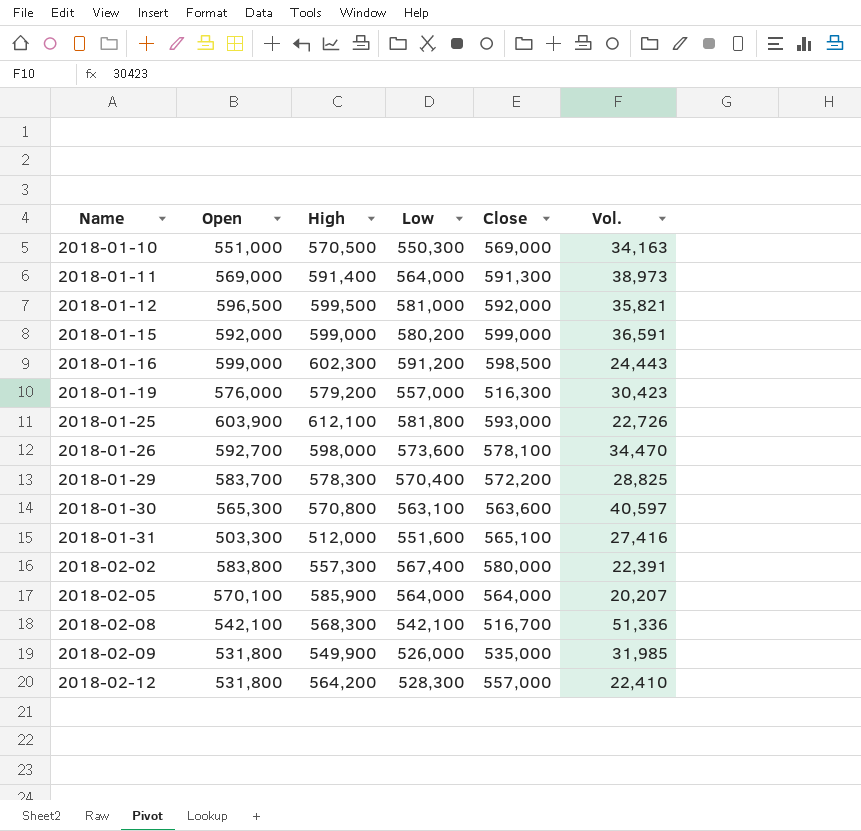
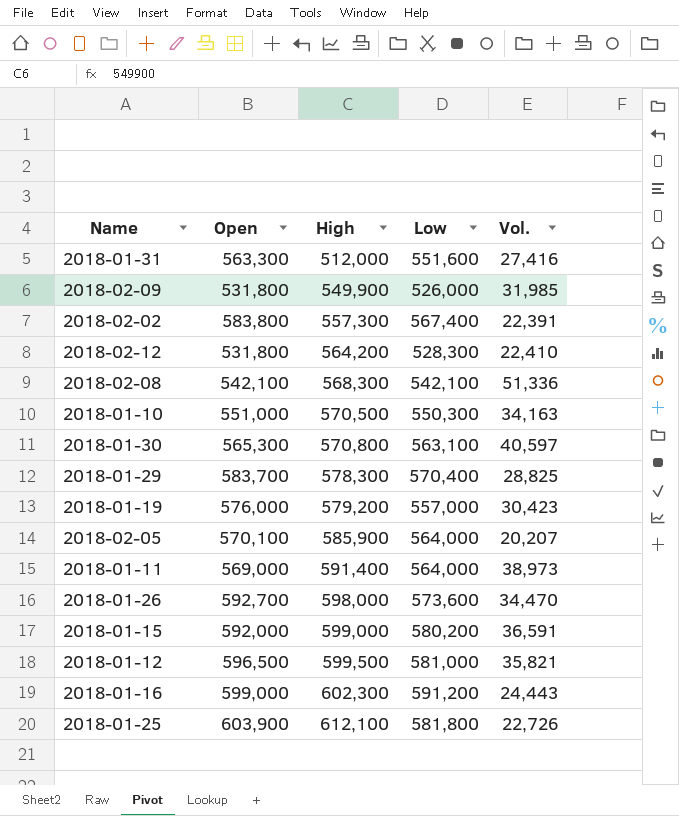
row order: Name ascending -> High ascending
column Close | position: 5 -> none
2018-01-31 | Open: 503,300 -> 563,300

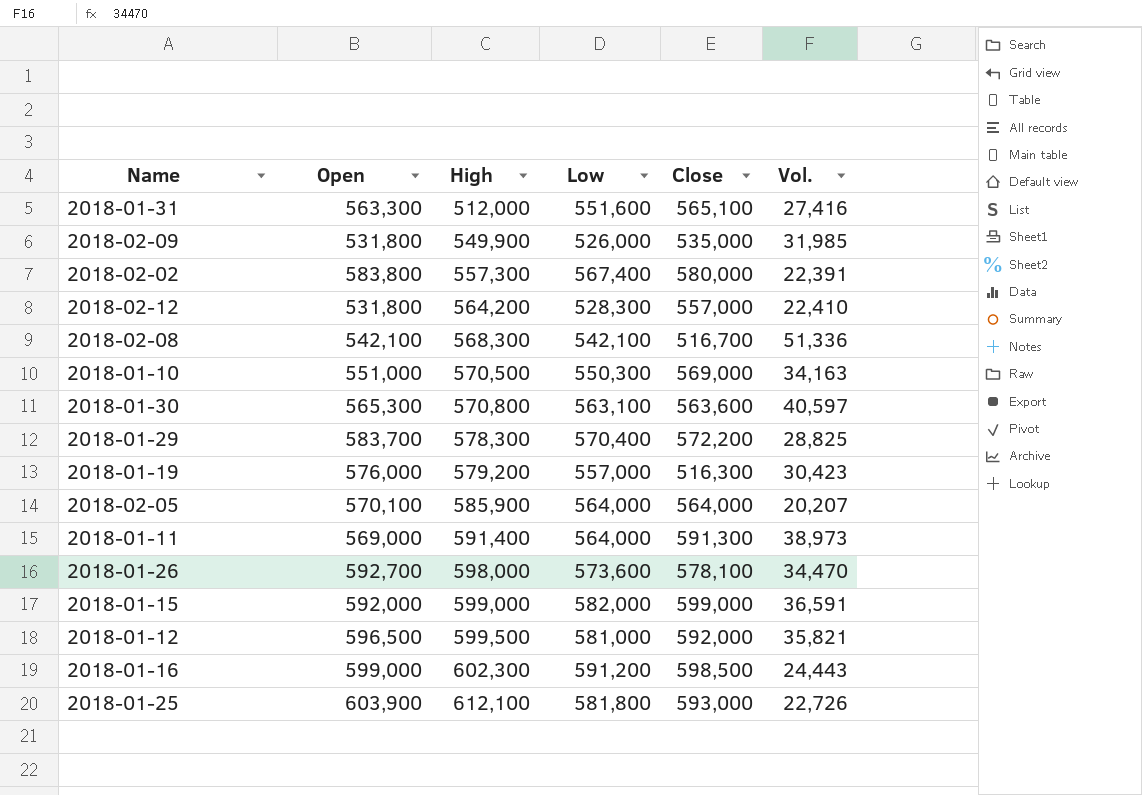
column Close | position: none -> 5
2018-01-15 | Low: 580,200 -> 582,000

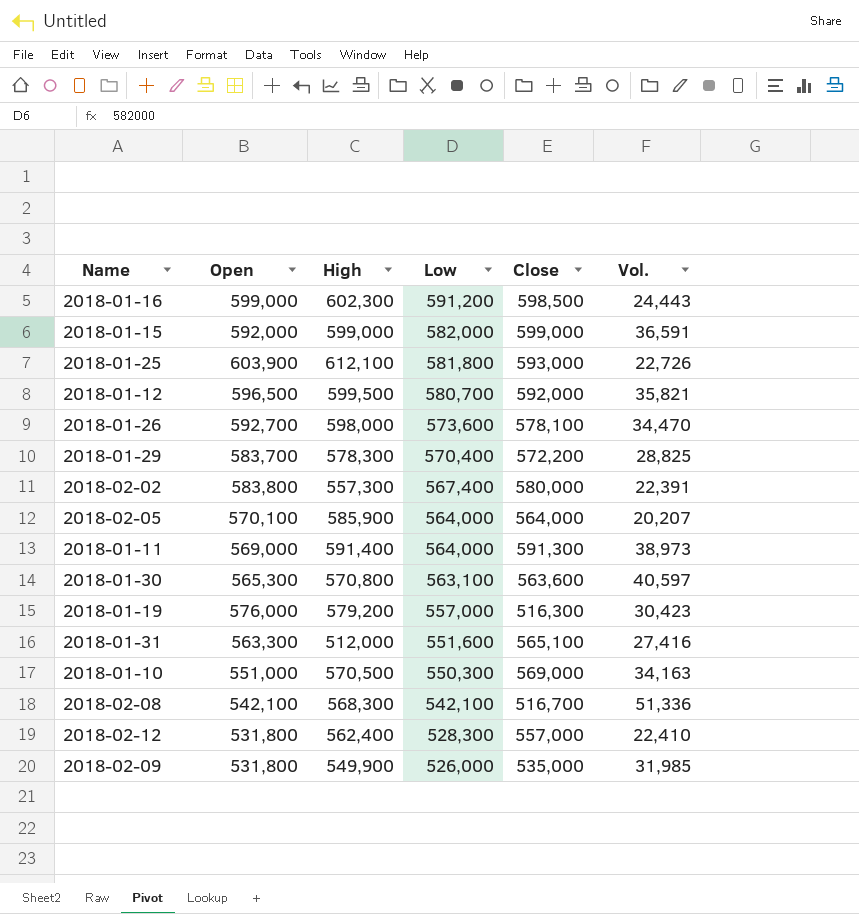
row order: High ascending -> Low descending
2018-01-12 | Low: 581,000 -> 580,700
2018-02-12 | High: 564,200 -> 562,400

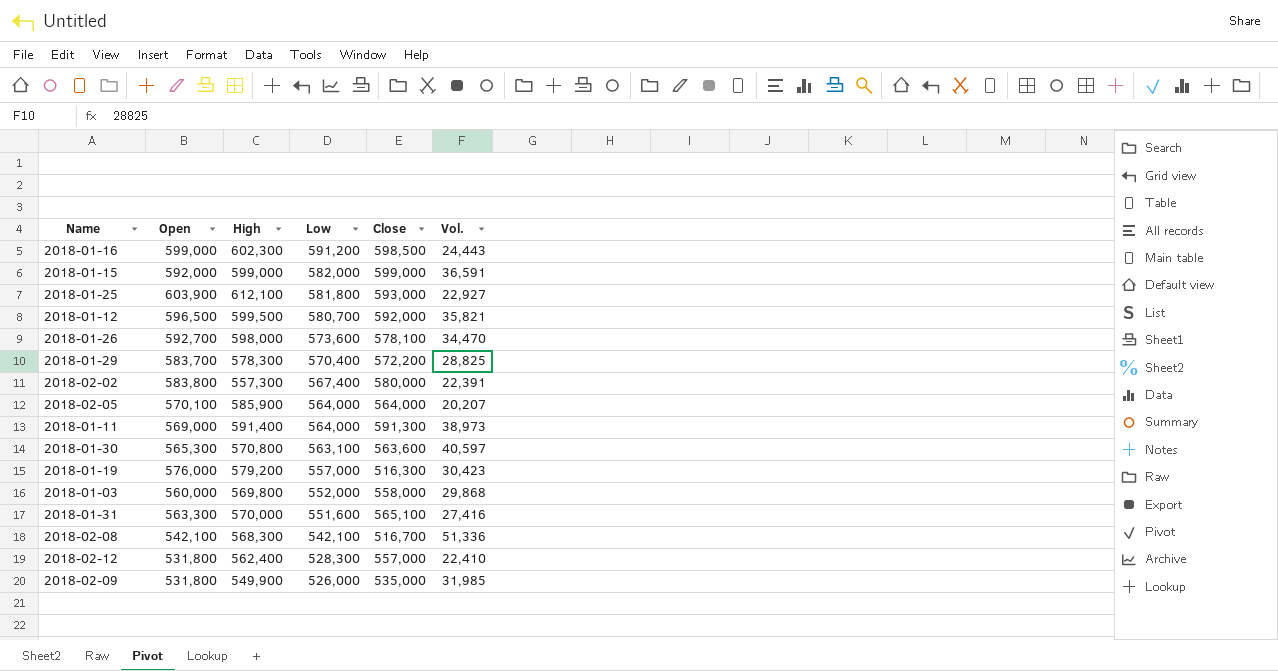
row 2018-01-10: 551,000 | 570,500 | 550,300 | 569,000 | 34,163 -> none
2018-01-25 | Vol.: 22,726 -> 22,927
row 2018-01-03: none -> 560,000 | 569,800 | 552,000 | 558,000 | 29,868
2018-01-31 | High: 512,000 -> 570,000

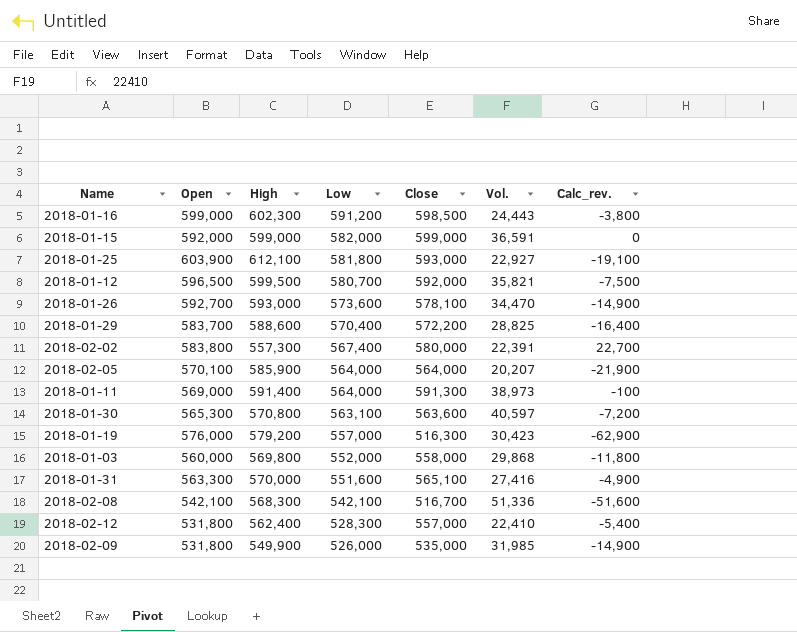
column Calc_rev. | formula: none -> [Close] - [High]
2018-01-26 | High: 598,000 -> 593,000
2018-01-29 | High: 578,300 -> 588,600

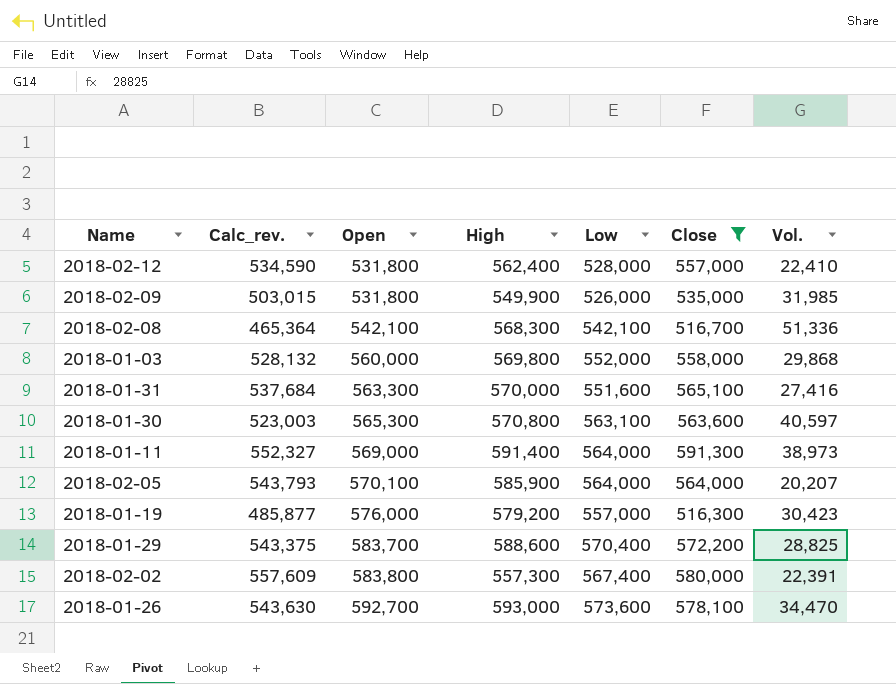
filter: none -> Close <= 591,300
row order: Low descending -> Open ascending
column Calc_rev. | formula: [Close] - [High] -> [Close] - [Vol.]
column Calc_rev. | position: 7 -> 2
2018-02-12 | Low: 528,300 -> 528,000

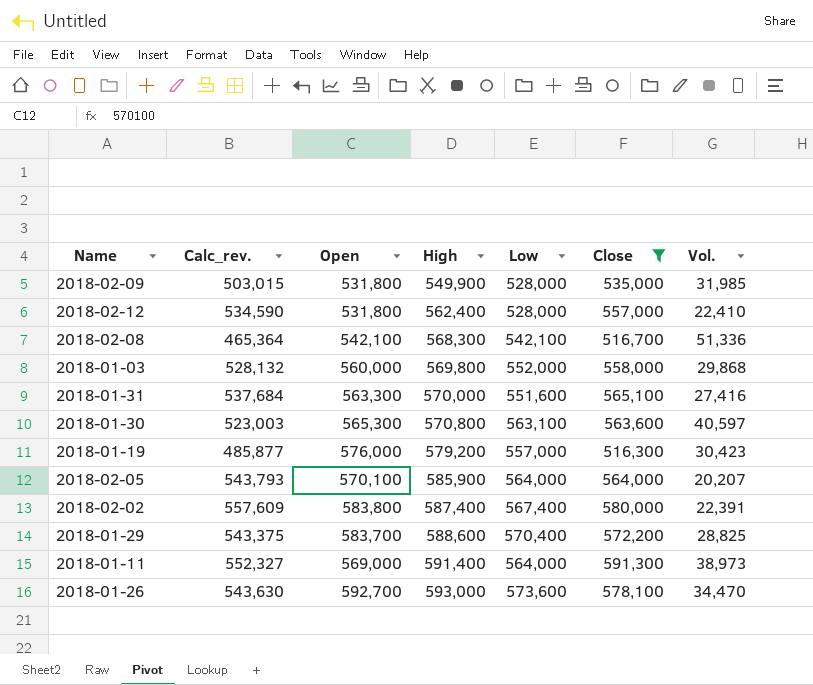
row order: Open ascending -> High ascending
2018-02-09 | Low: 526,000 -> 528,000
2018-02-02 | High: 557,300 -> 587,400

